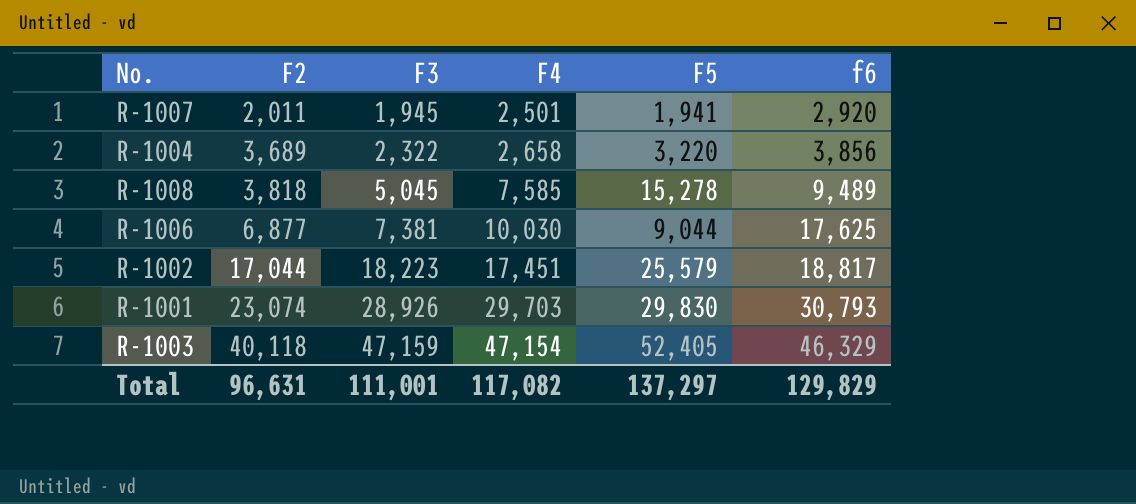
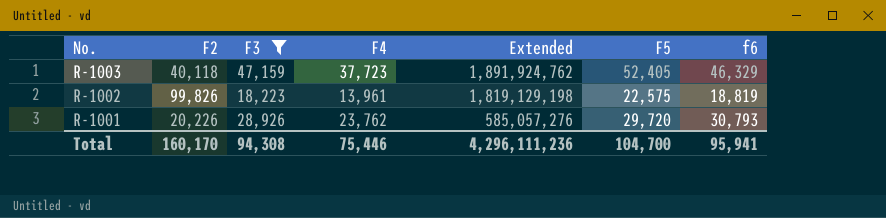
filter: none -> F3 >= 18,223
row order: F2 ascending -> No. descending
column Extended | formula: none -> [F2] * [F3]
R-1003 | F4: 47,154 -> 37,723
R-1002 | F2: 17,044 -> 99,826
R-1002 | F4: 17,451 -> 13,961
R-1002 | F5: 25,579 -> 22,575
R-1002 | f6: 18,817 -> 18,819
R-1001 | F2: 23,074 -> 20,226
R-1001 | F4: 29,703 -> 23,762
R-1001 | F5: 29,830 -> 29,720
Total | F2: 96,631 -> 160,170
Total | F3: 111,001 -> 94,308
Total | F4: 117,082 -> 75,446
Total | F5: 137,297 -> 104,700
Total | f6: 129,829 -> 95,941

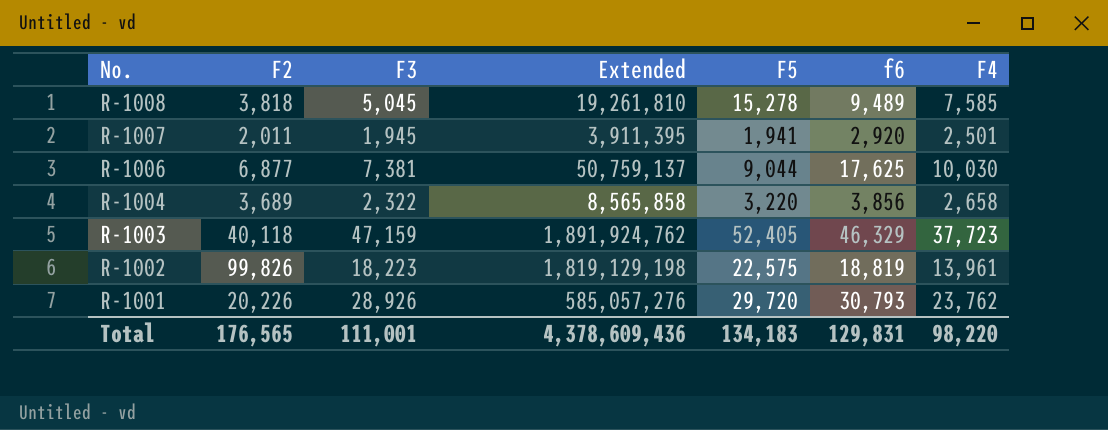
filter: F3 >= 18,223 -> none
column F4 | position: 4 -> 7
Total | F2: 160,170 -> 176,565
Total | F3: 94,308 -> 111,001
Total | Extended: 4,296,111,236 -> 4,378,609,436
Total | F5: 104,700 -> 134,183
Total | f6: 95,941 -> 129,831
Total | F4: 75,446 -> 98,220

